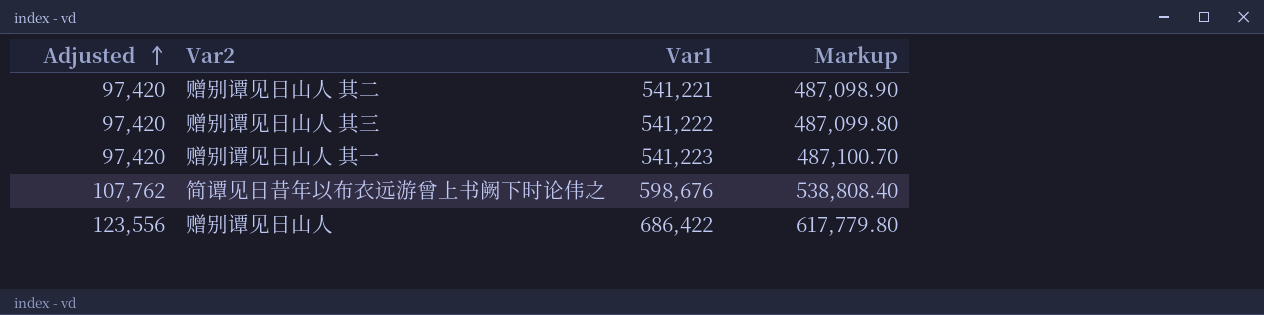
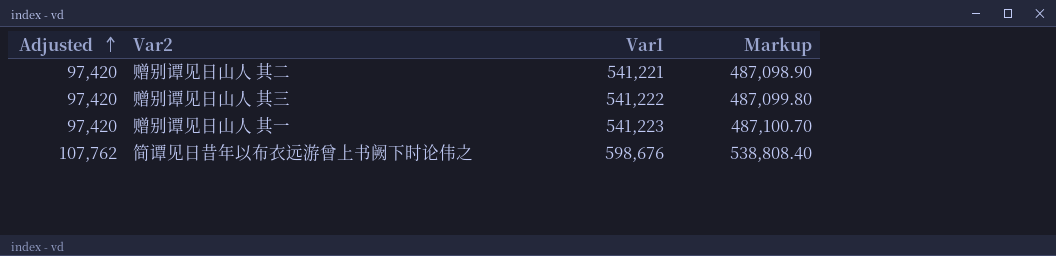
row 赠别谭见日山人: 123,556 | 686,422 | 617,779.80 -> none

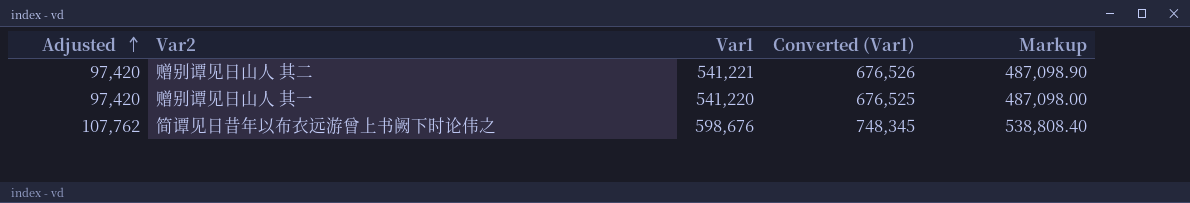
column Converted (Var1) | formula: none -> [Var1] * 1.25
row 赠别谭见日山人 其三: 97,420 | 541,222 | 487,099.80 -> none
赠别谭见日山人 其一 | Var1: 541,223 -> 541,220
赠别谭见日山人 其一 | Markup: 487,100.70 -> 487,098.00

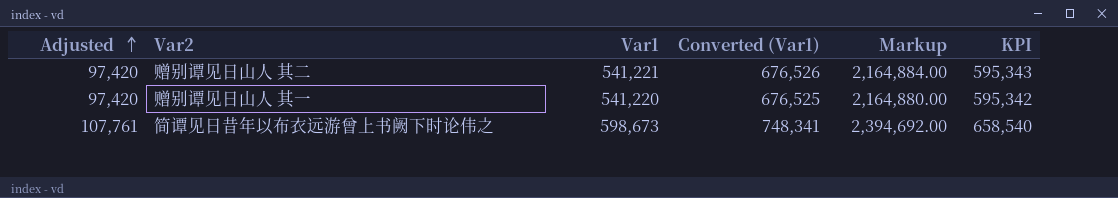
column Markup | formula: [Var1] * 0.9 -> [Var1] * 4
column KPI | formula: none -> [Var1] * 1.1
简谭见日昔年以布衣远游曾上书阙下时论伟之 | Adjusted: 107,762 -> 107,761
简谭见日昔年以布衣远游曾上书阙下时论伟之 | Var1: 598,676 -> 598,673
简谭见日昔年以布衣远游曾上书阙下时论伟之 | Converted (Var1): 748,345 -> 748,341

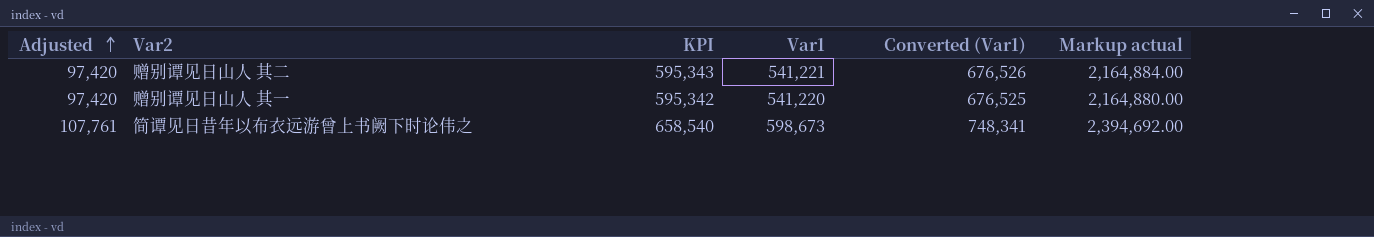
column KPI | position: 6 -> 3
column name: Markup -> Markup actual

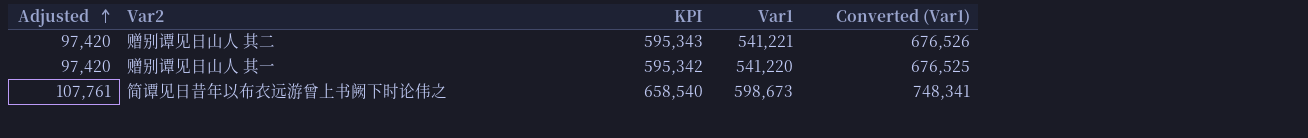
column Markup actual | formula: [Var1] * 4 -> none

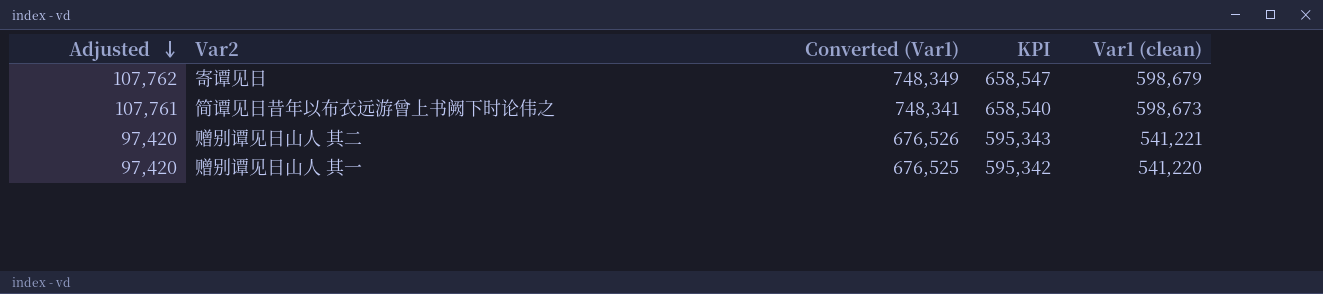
row order: Adjusted ascending -> Adjusted descending
column Converted (Var1) | position: 5 -> 3
column name: Var1 -> Var1 (clean)
row 寄谭见日: none -> 107,762 | 748,349 | 658,547 | 598,679

